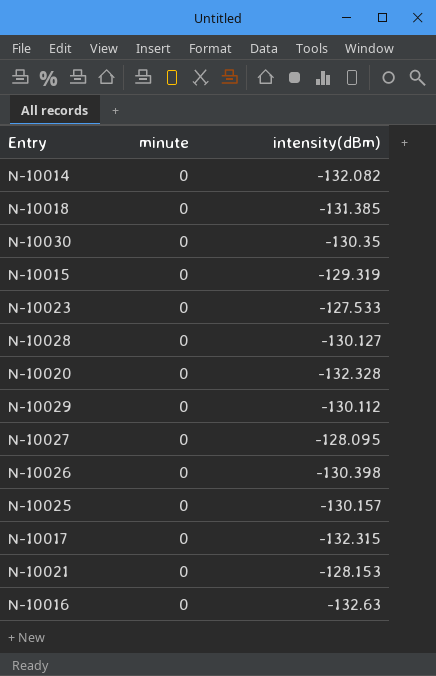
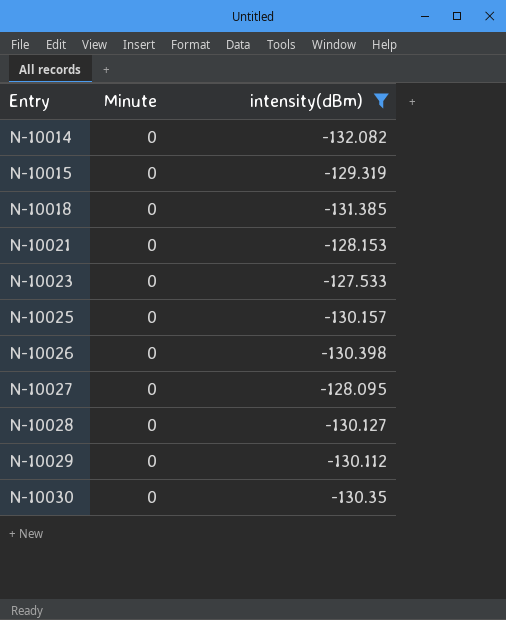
filter: none -> intensity(dBm) >= -132.082
row order: none -> Entry ascending
column name: minute -> Minute

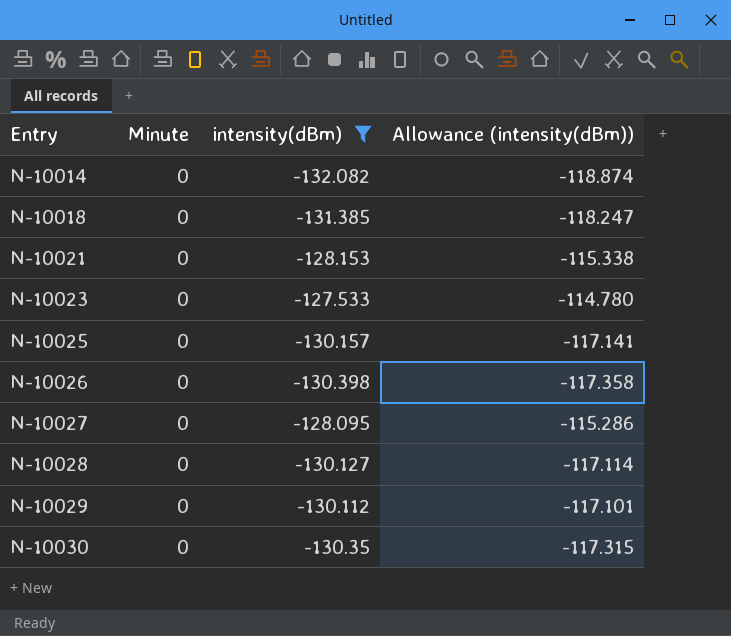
column Allowance (intensity(dBm)) | formula: none -> [intensity(dBm)] * 0.9
row N-10015: 0 | -129.319 -> none

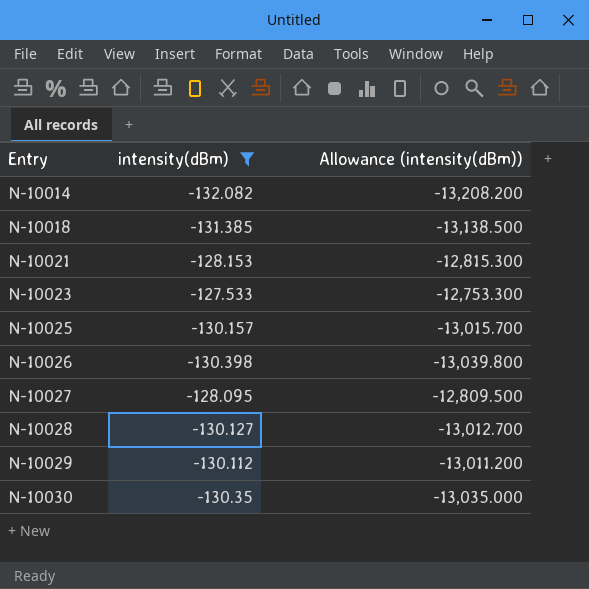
column Minute | position: 2 -> none
column Allowance (intensity(dBm)) | formula: [intensity(dBm)] * 0.9 -> [intensity(dBm)] * 100

